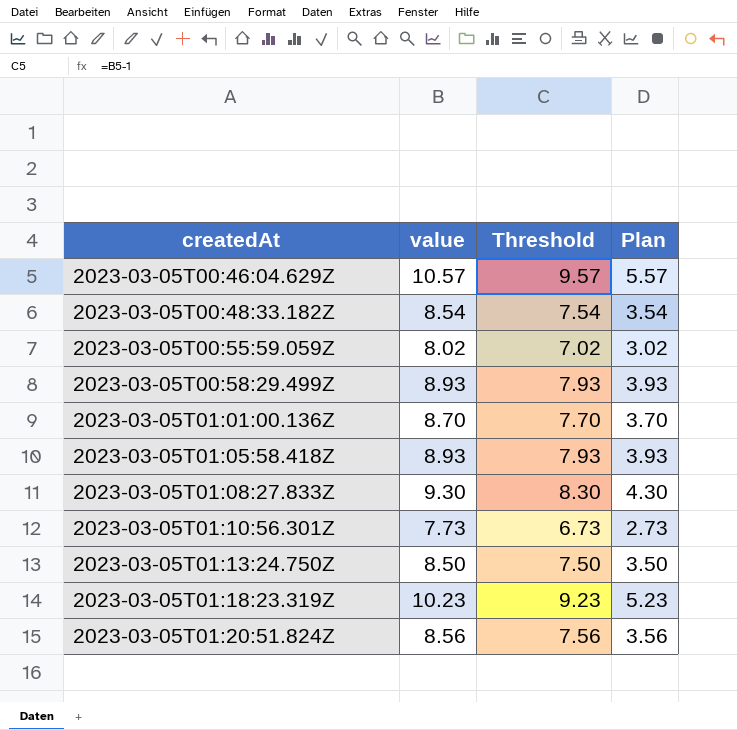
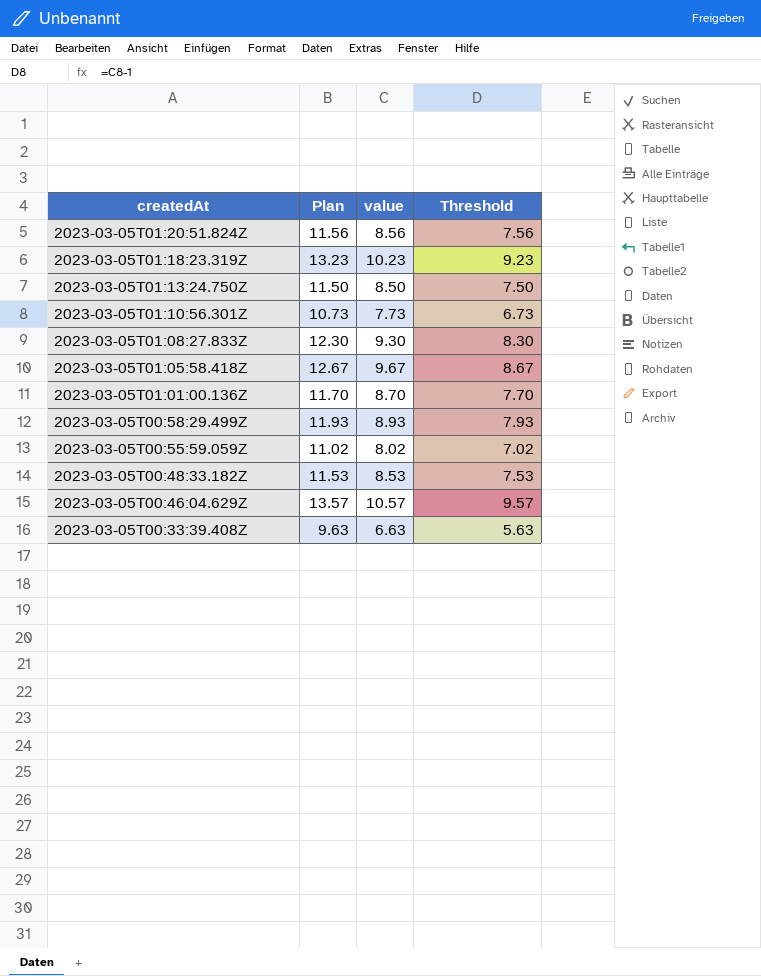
row order: createdAt ascending -> createdAt descending
column Plan | formula: [value] - 5 -> [value] + 3
column Plan | position: 4 -> 2
2023-03-05T01:05:58.418Z | value: 8.93 -> 9.67
2023-03-05T01:05:58.418Z | Threshold: 7.93 -> 8.67
2023-03-05T00:48:33.182Z | value: 8.54 -> 8.53
2023-03-05T00:48:33.182Z | Threshold: 7.54 -> 7.53
row 2023-03-05T00:33:39.408Z: none -> 9.63 | 6.63 | 5.63

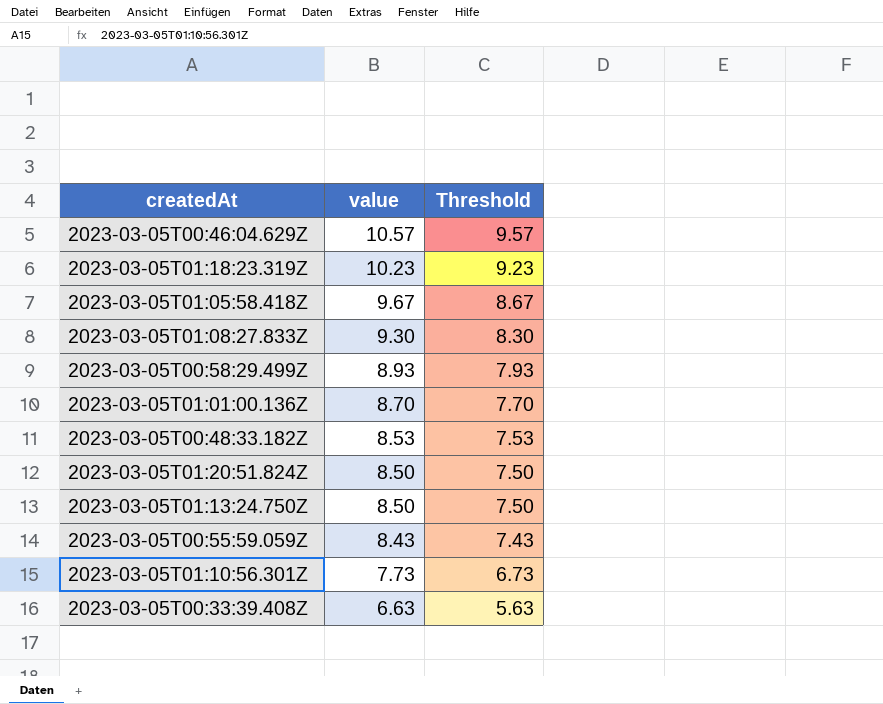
row order: createdAt descending -> value descending
column Plan | formula: [value] + 3 -> none
2023-03-05T01:20:51.824Z | value: 8.56 -> 8.50
2023-03-05T01:20:51.824Z | Threshold: 7.56 -> 7.50
2023-03-05T00:55:59.059Z | value: 8.02 -> 8.43
2023-03-05T00:55:59.059Z | Threshold: 7.02 -> 7.43

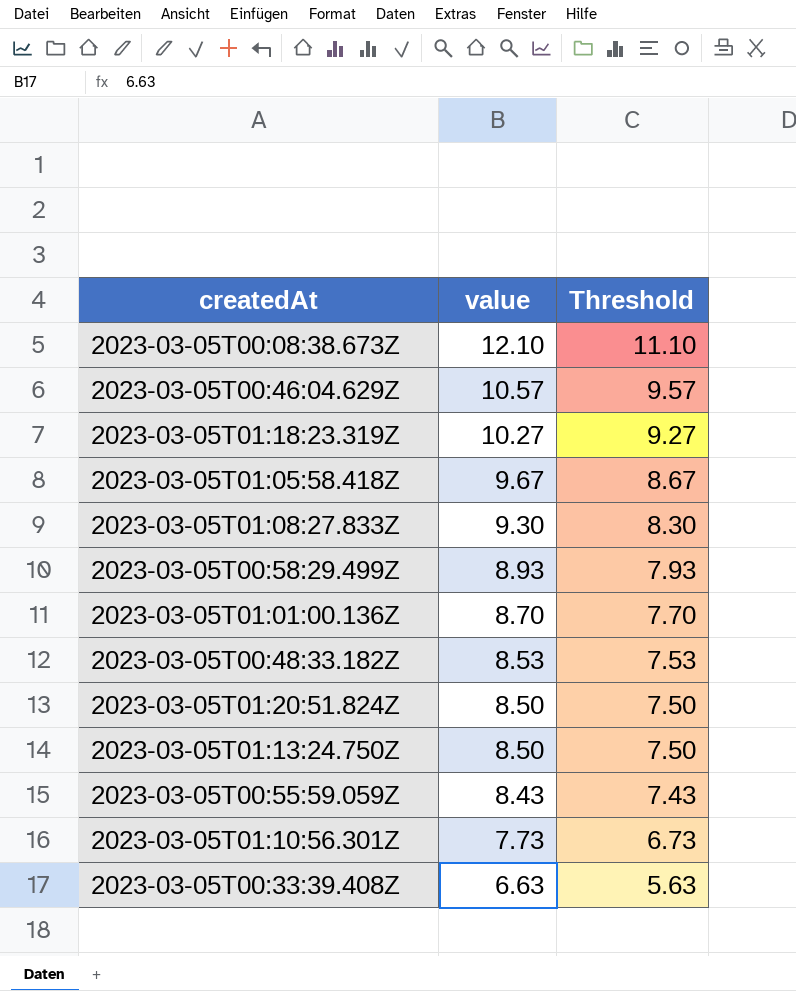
row 2023-03-05T00:08:38.673Z: none -> 12.10 | 11.10
2023-03-05T01:18:23.319Z | value: 10.23 -> 10.27
2023-03-05T01:18:23.319Z | Threshold: 9.23 -> 9.27

